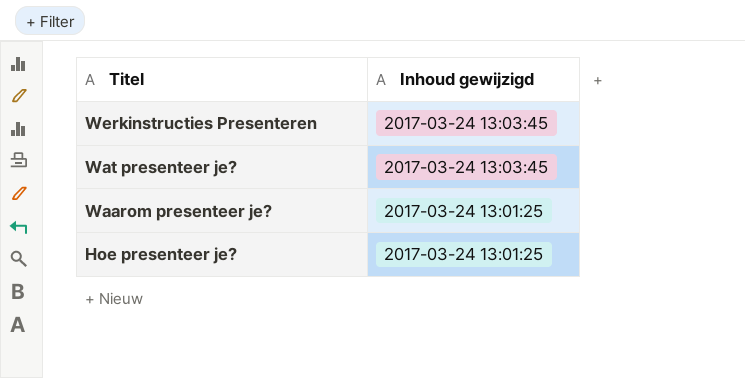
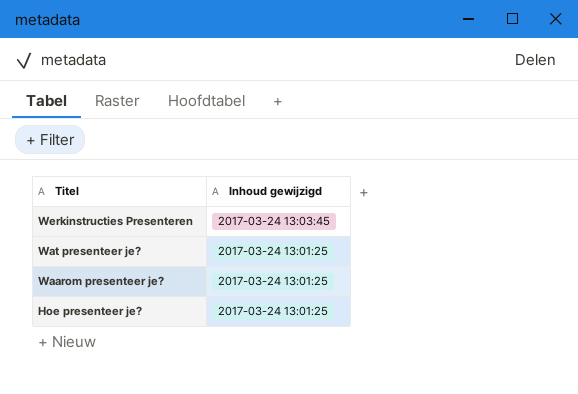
Wat presenteer je? | Inhoud gewijzigd: 2017-03-24 13:03:45 -> 2017-03-24 13:01:25

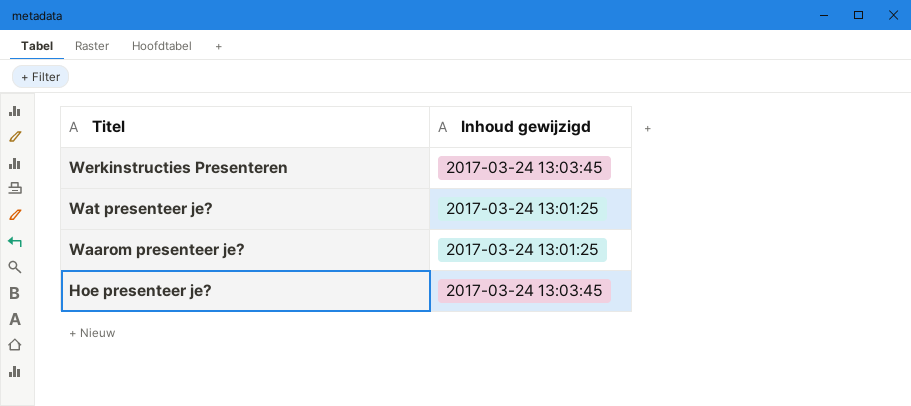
Hoe presenteer je? | Inhoud gewijzigd: 2017-03-24 13:01:25 -> 2017-03-24 13:03:45

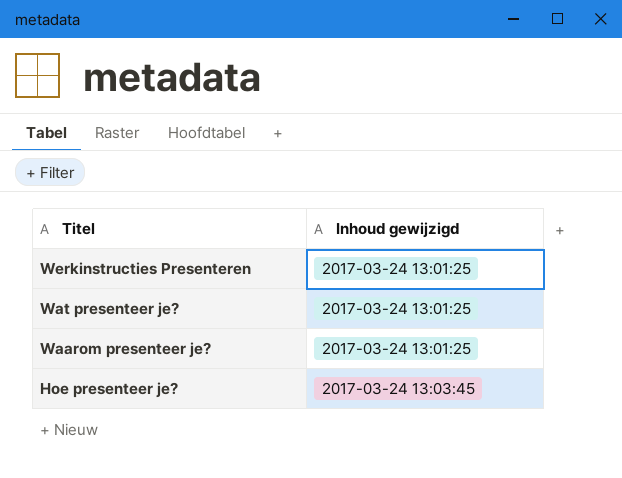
Werkinstructies Presenteren | Inhoud gewijzigd: 2017-03-24 13:03:45 -> 2017-03-24 13:01:25

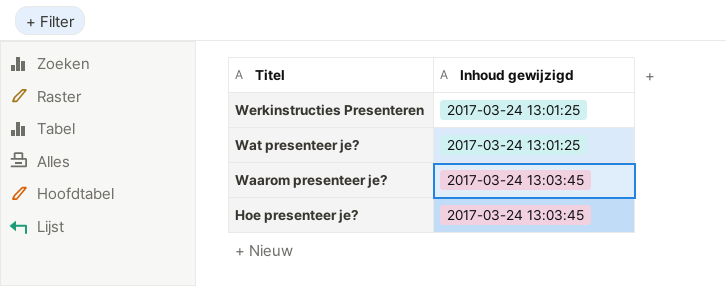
Waarom presenteer je? | Inhoud gewijzigd: 2017-03-24 13:01:25 -> 2017-03-24 13:03:45

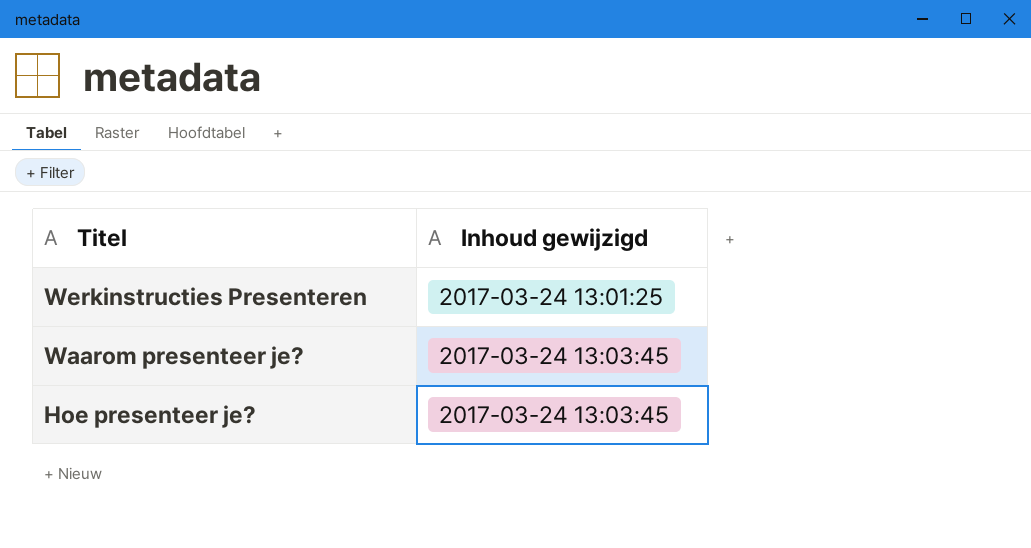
row Wat presenteer je?: 2017-03-24 13:01:25 -> none

